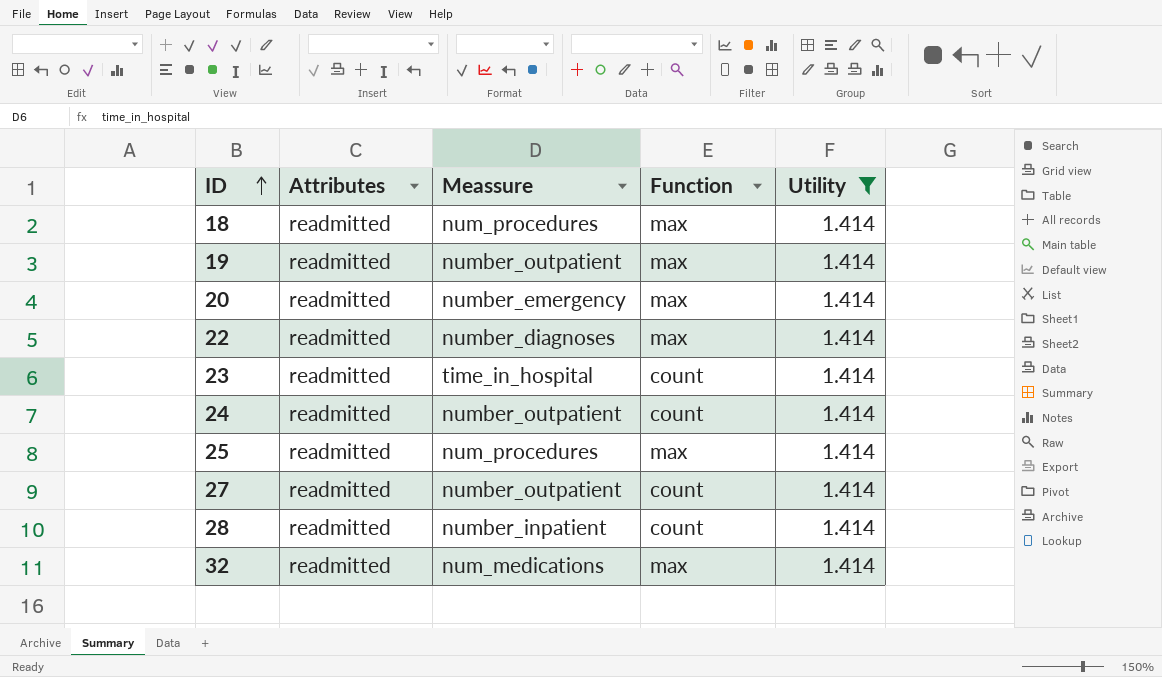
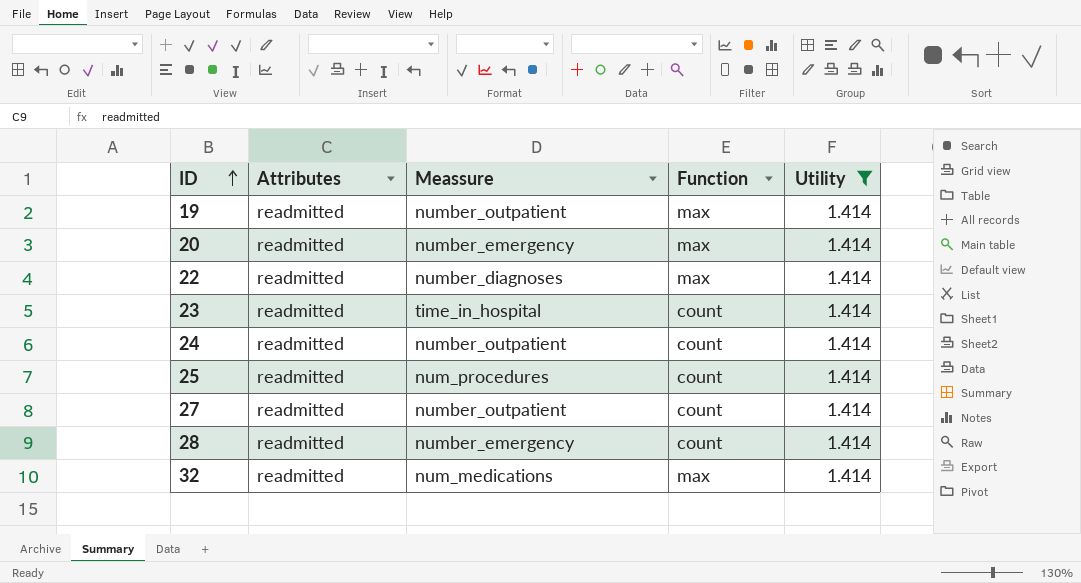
row 18: readmitted | num_procedures | max | 1.414 -> none
25 | Function: max -> count
28 | Meassure: number_inpatient -> number_emergency

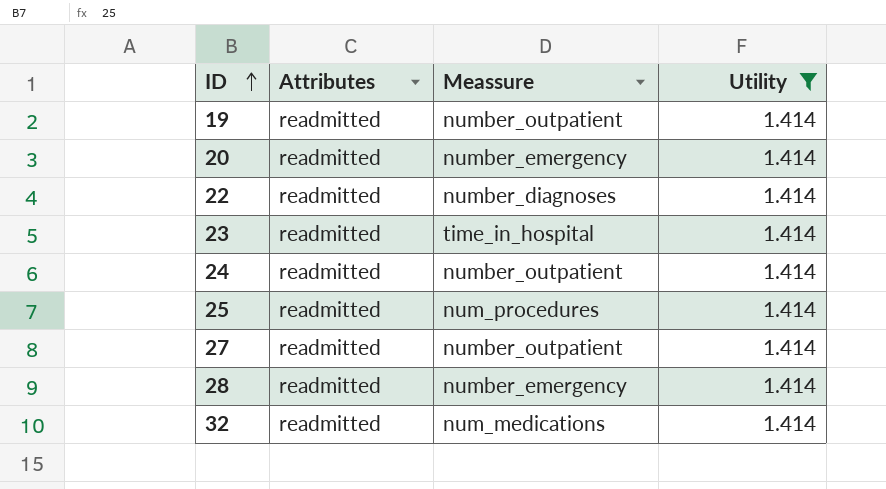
column Function | position: 4 -> none

